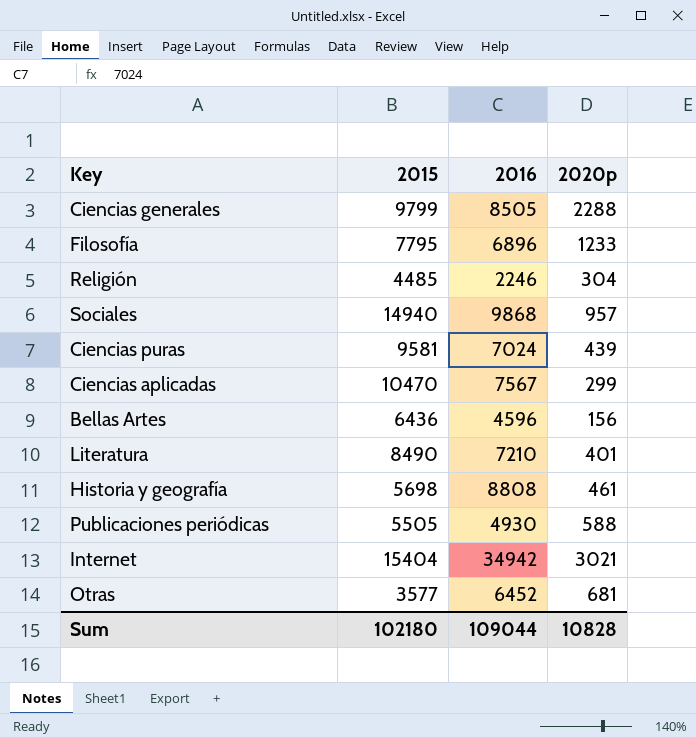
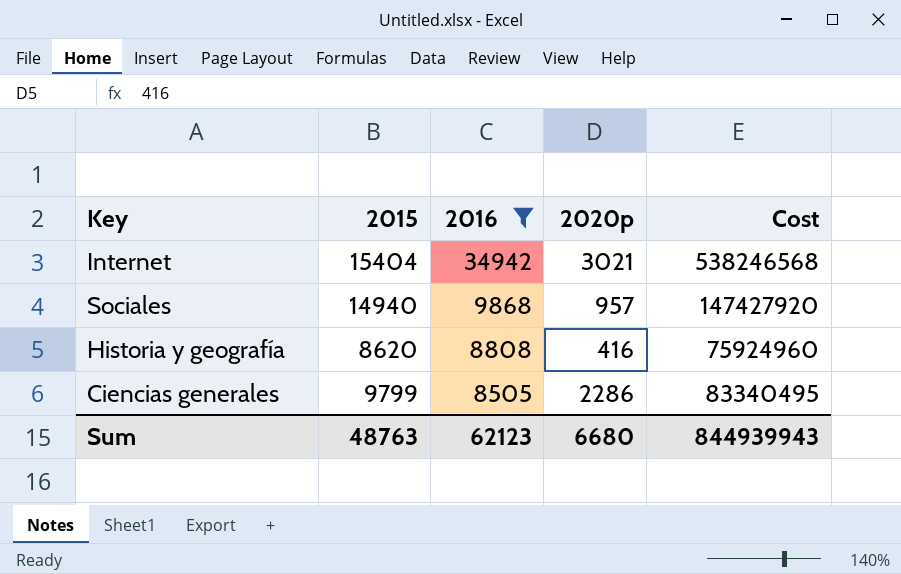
filter: none -> 2016 >= 8505
row order: none -> 2016 descending
column Cost | formula: none -> [2015] * [2016]
Historia y geografía | 2015: 5698 -> 8620
Historia y geografía | 2020p: 461 -> 416
Ciencias generales | 2020p: 2288 -> 2286
Sum | 2015: 102180 -> 48763
Sum | 2016: 109044 -> 62123
Sum | 2020p: 10828 -> 6680

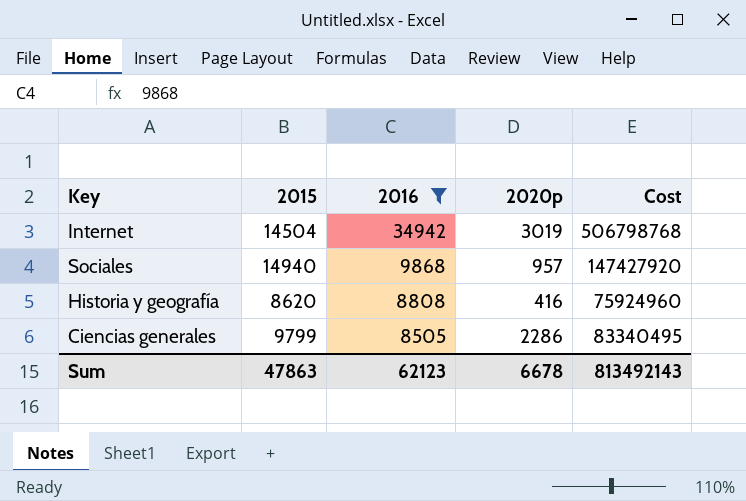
Internet | 2015: 15404 -> 14504
Internet | 2020p: 3021 -> 3019
Internet | Cost: 538246568 -> 506798768
Sum | 2015: 48763 -> 47863
Sum | 2020p: 6680 -> 6678
Sum | Cost: 844939943 -> 813492143

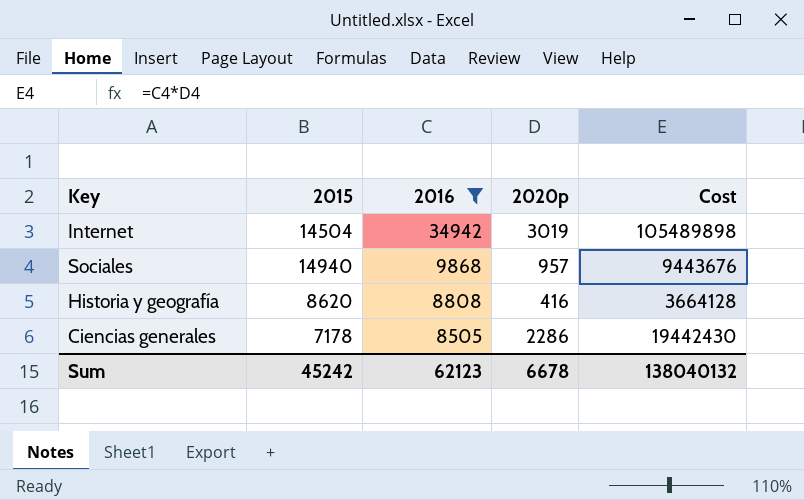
column Cost | formula: [2015] * [2016] -> [2016] * [2020p]
Ciencias generales | 2015: 9799 -> 7178
Sum | 2015: 47863 -> 45242
Sum | Cost: 813492143 -> 138040132

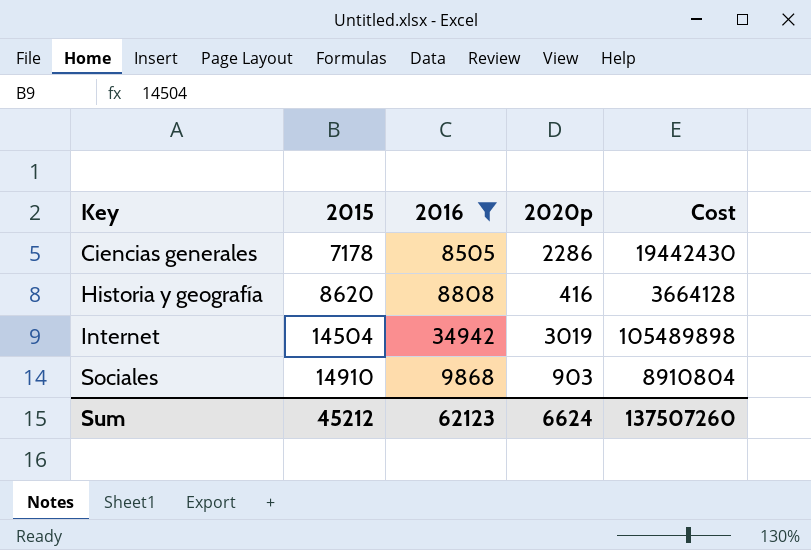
row order: 2016 descending -> Key ascending
Sociales | 2015: 14940 -> 14910
Sociales | 2020p: 957 -> 903
Sociales | Cost: 9443676 -> 8910804
Sum | 2015: 45242 -> 45212
Sum | 2020p: 6678 -> 6624
Sum | Cost: 138040132 -> 137507260

